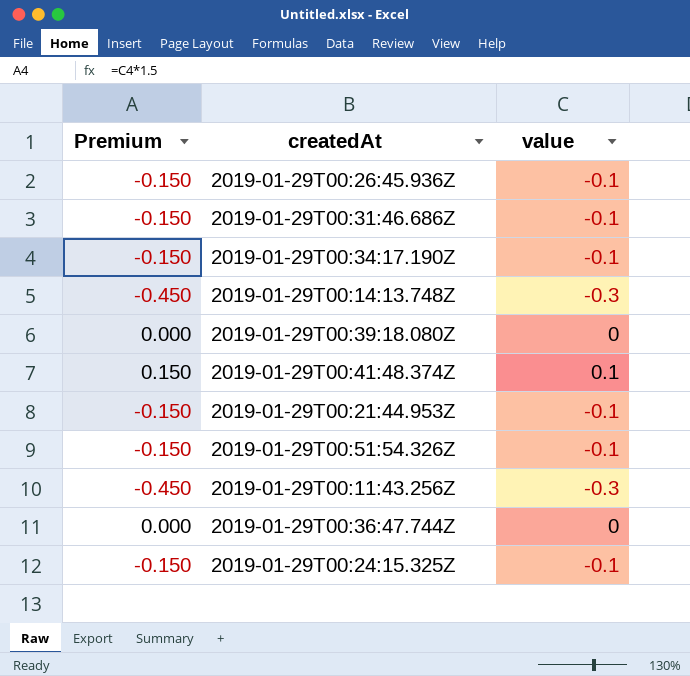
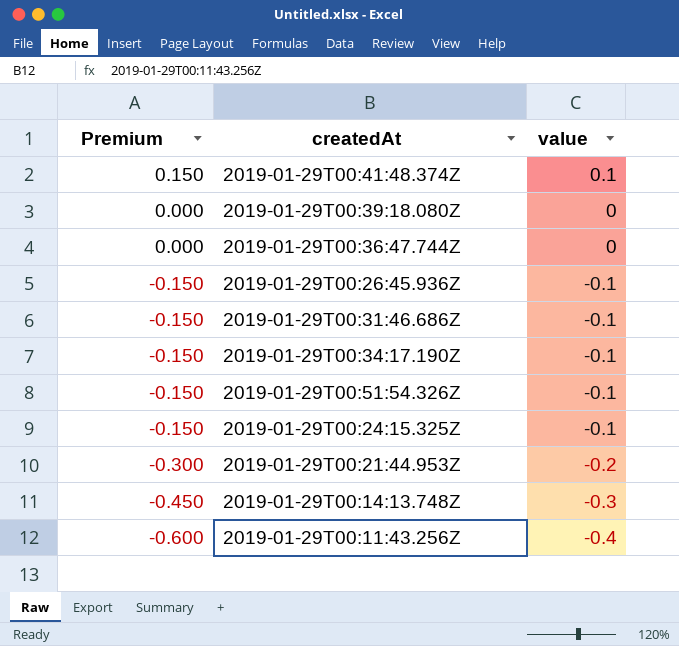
row order: none -> Premium descending
2019-01-29T00:21:44.953Z | Premium: -0.150 -> -0.300
2019-01-29T00:21:44.953Z | value: -0.1 -> -0.2
2019-01-29T00:11:43.256Z | Premium: -0.450 -> -0.600
2019-01-29T00:11:43.256Z | value: -0.3 -> -0.4

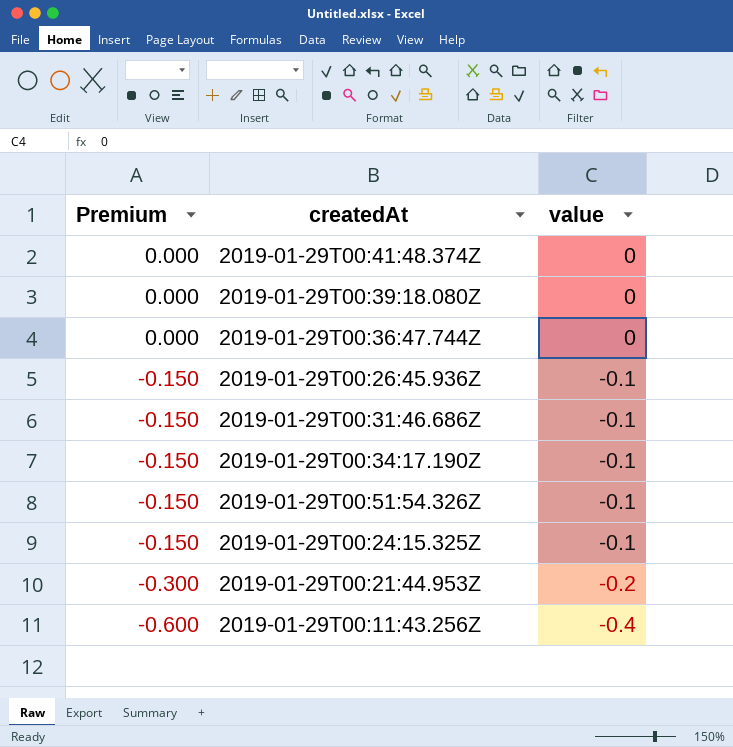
row 2019-01-29T00:14:13.748Z: -0.450 | -0.3 -> none
2019-01-29T00:41:48.374Z | Premium: 0.150 -> 0.000
2019-01-29T00:41:48.374Z | value: 0.1 -> 0

